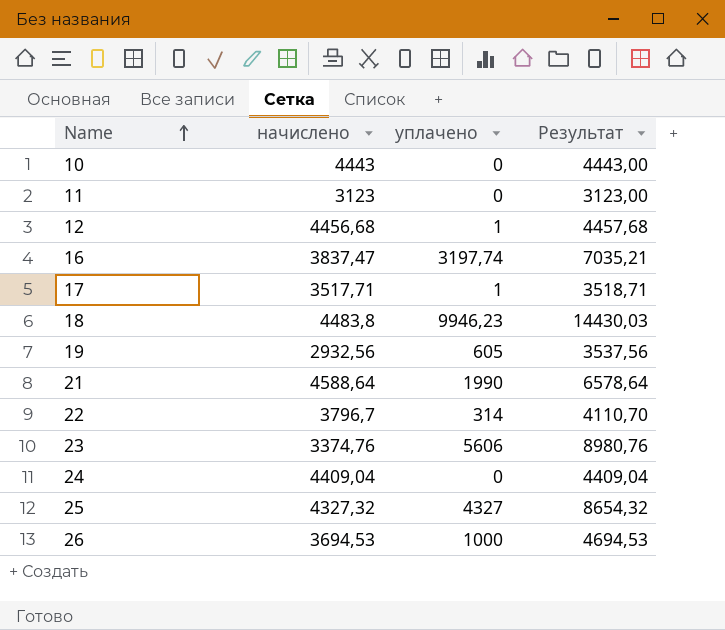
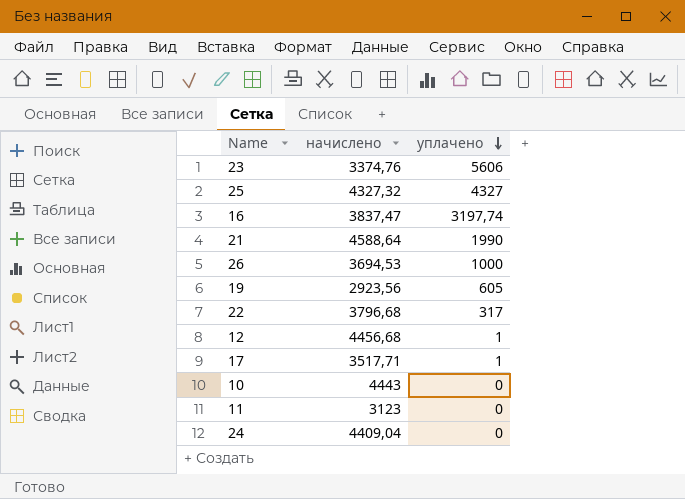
row order: Name ascending -> уплачено descending
column Результат | formula: [начислено] + [уплачено] -> none
row 18: 4483,8 | 9946,23 | 14430,03 -> none
19 | начислено: 2932,56 -> 2923,56
22 | начислено: 3796,7 -> 3796,68
22 | уплачено: 314 -> 317

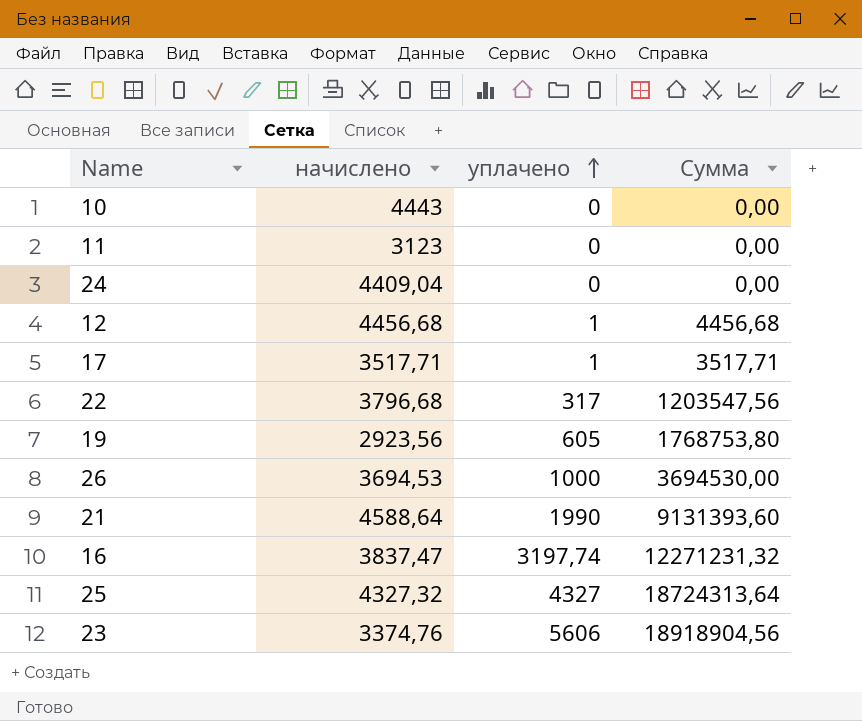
row order: уплачено descending -> уплачено ascending
column Сумма | formula: none -> [начислено] * [уплачено]

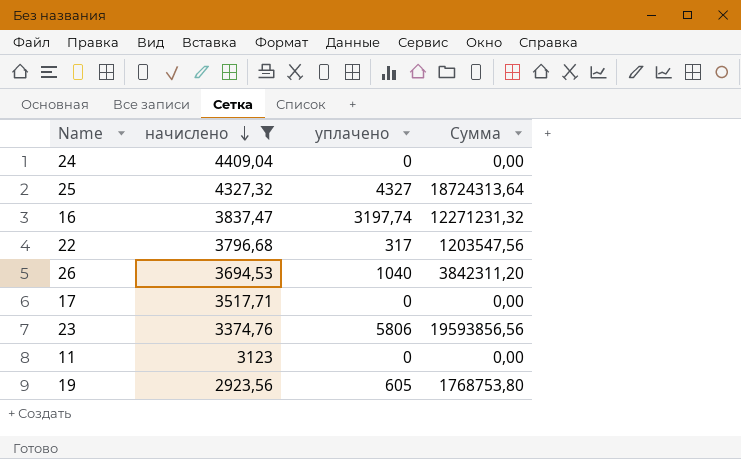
filter: none -> начислено <= 4409,04
row order: уплачено ascending -> начислено descending
26 | уплачено: 1000 -> 1040
26 | Сумма: 3694530,00 -> 3842311,20
17 | уплачено: 1 -> 0
17 | Сумма: 3517,71 -> 0,00
23 | уплачено: 5606 -> 5806
23 | Сумма: 18918904,56 -> 19593856,56

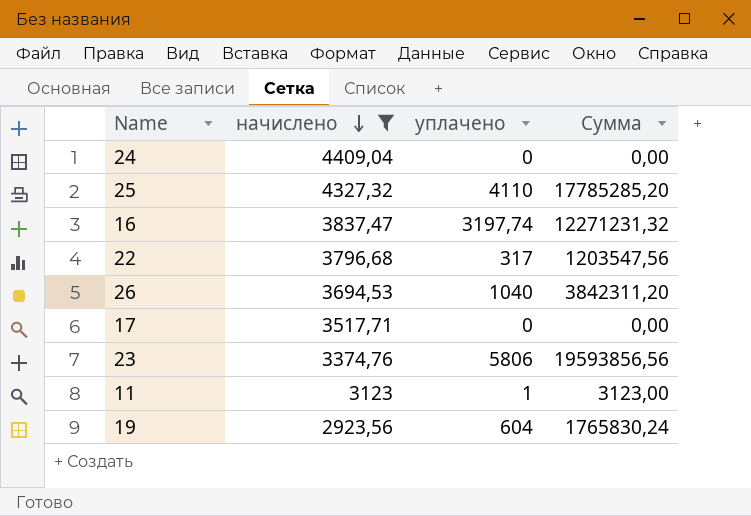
25 | уплачено: 4327 -> 4110
25 | Сумма: 18724313,64 -> 17785285,20
11 | уплачено: 0 -> 1
11 | Сумма: 0,00 -> 3123,00
19 | уплачено: 605 -> 604
19 | Сумма: 1768753,80 -> 1765830,24

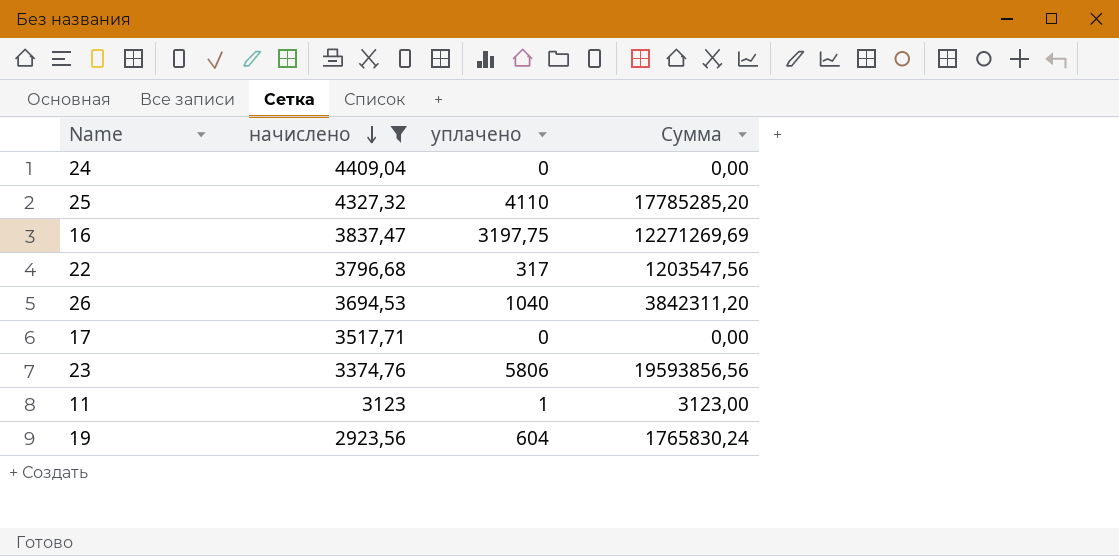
16 | уплачено: 3197,74 -> 3197,75
16 | Сумма: 12271231,32 -> 12271269,69

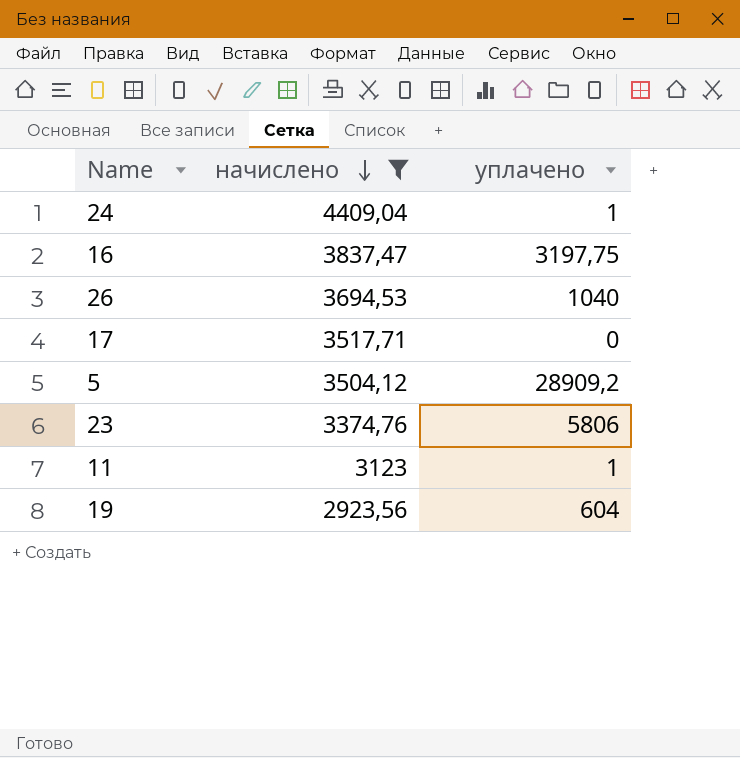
column Сумма | formula: [начислено] * [уплачено] -> none
row 25: 4327,32 | 4110 | 17785285,20 -> none
row 22: 3796,68 | 317 | 1203547,56 -> none
24 | уплачено: 0 -> 1
row 5: none -> 3504,12 | 28909,2

